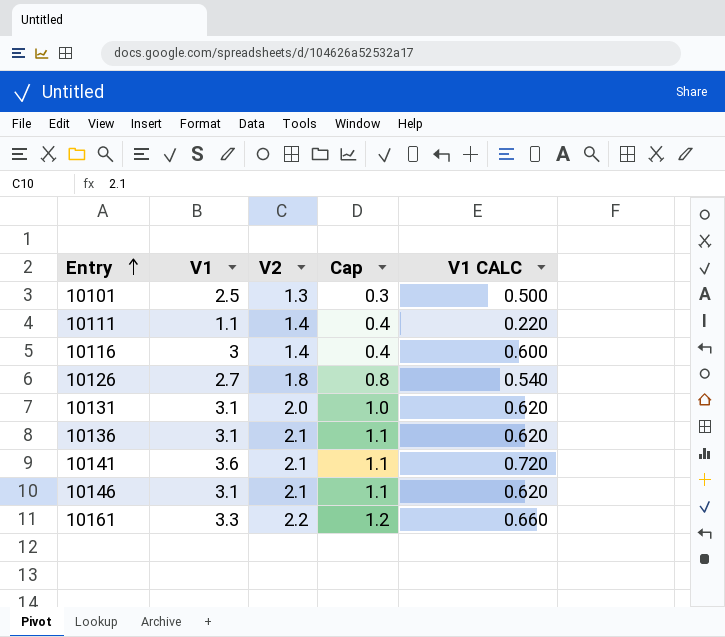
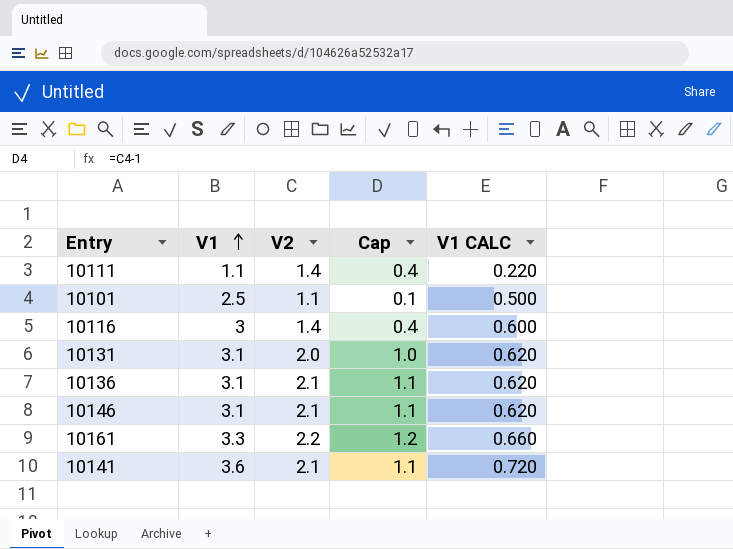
row order: Entry ascending -> V1 ascending
row 10126: 2.7 | 1.8 | 0.8 | 0.540 -> none
10101 | V2: 1.3 -> 1.1
10101 | Cap: 0.3 -> 0.1

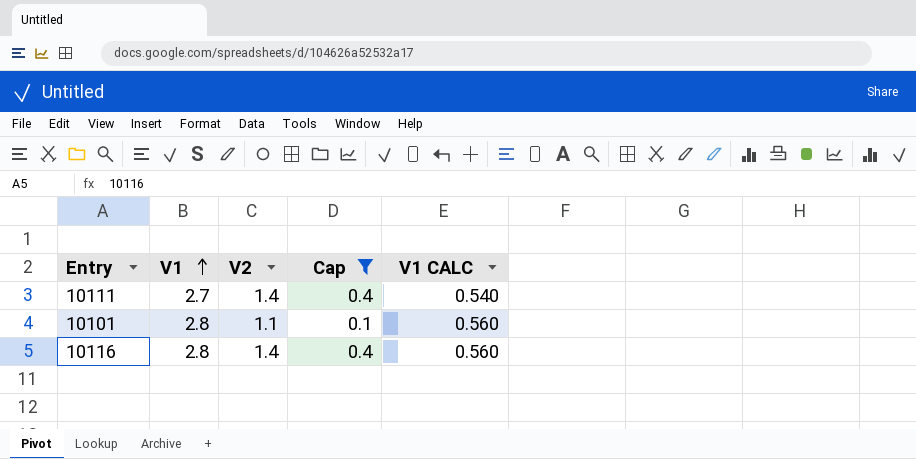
filter: none -> Cap <= 0.4
10111 | V1: 1.1 -> 2.7
10111 | V1 CALC: 0.220 -> 0.540
10101 | V1: 2.5 -> 2.8
10101 | V1 CALC: 0.500 -> 0.560
10116 | V1: 3 -> 2.8
10116 | V1 CALC: 0.600 -> 0.560

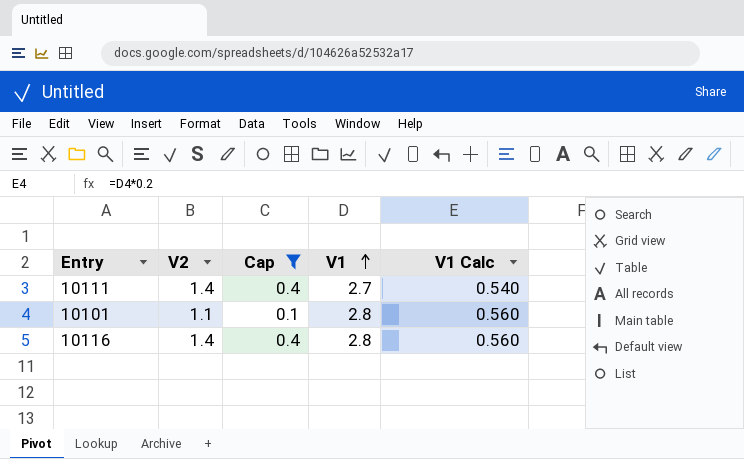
column V1 | position: 2 -> 4
column name: V1 CALC -> V1 Calc

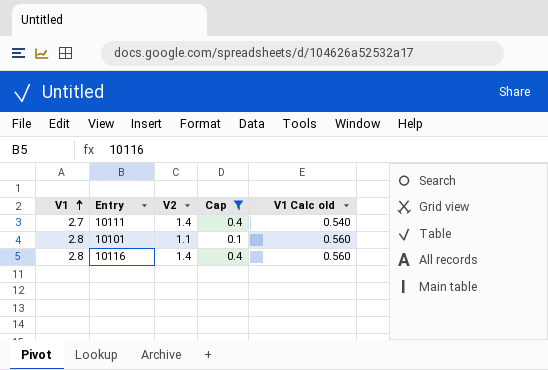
column V1 | position: 4 -> 1
column name: V1 Calc -> V1 Calc old

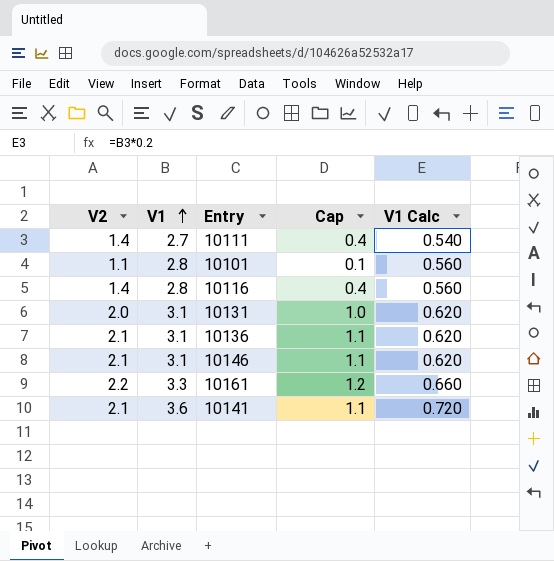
filter: Cap <= 0.4 -> none
column V2 | position: 3 -> 1
column name: V1 Calc old -> V1 Calc

